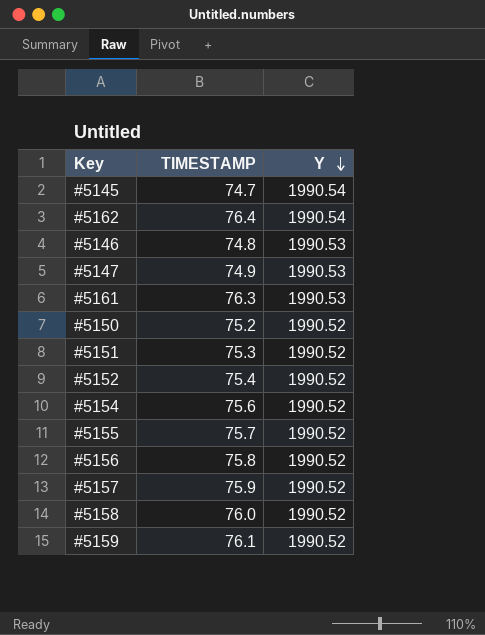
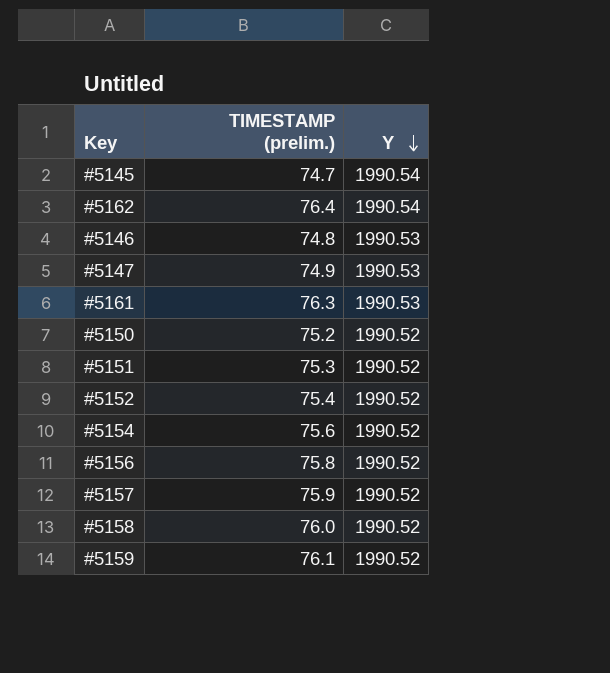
column name: TIMESTAMP -> TIMESTAMP (prelim.)
row #5155: 75.7 | 1990.52 -> none

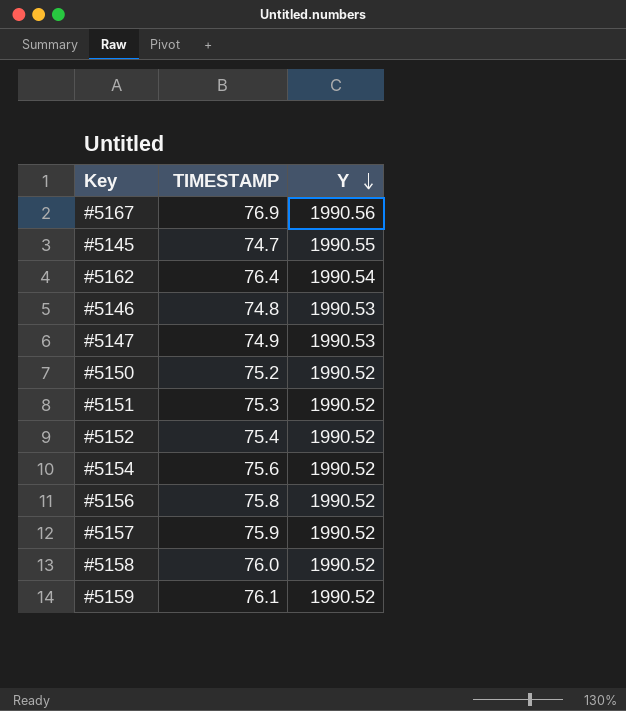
column name: TIMESTAMP (prelim.) -> TIMESTAMP
row #5161: 76.3 | 1990.53 -> none
row #5167: none -> 76.9 | 1990.56
#5145 | Y: 1990.54 -> 1990.55

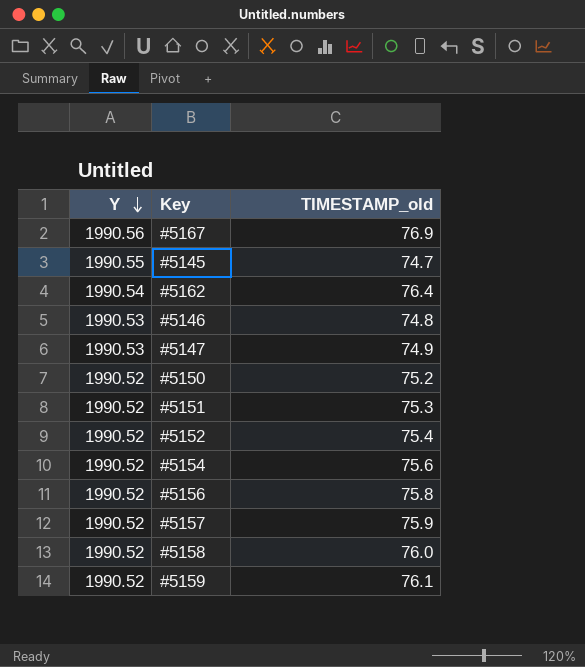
column Y | position: 3 -> 1
column name: TIMESTAMP -> TIMESTAMP_old

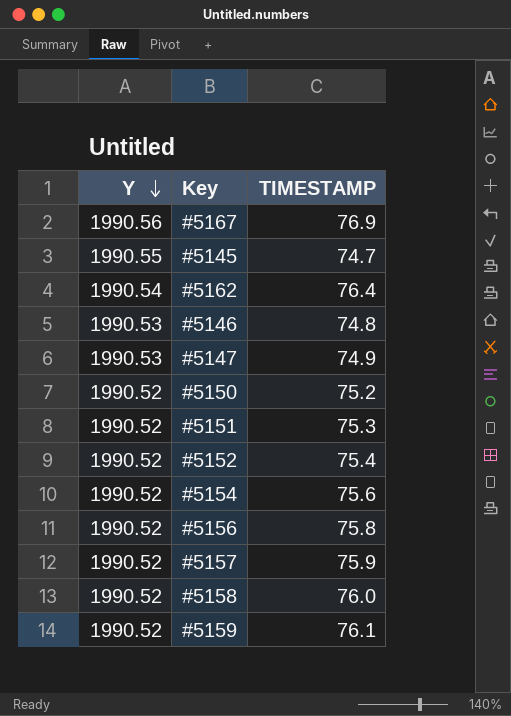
column name: TIMESTAMP_old -> TIMESTAMP

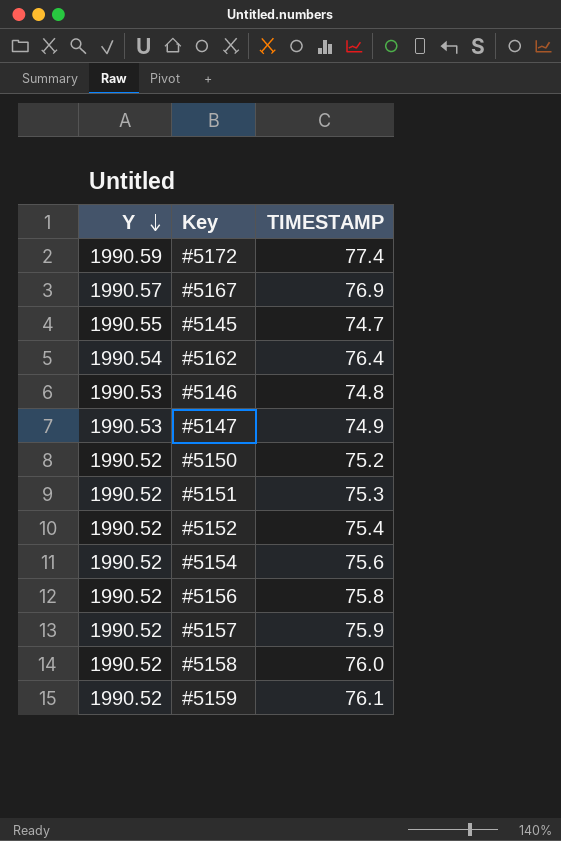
row #5172: none -> 1990.59 | 77.4
#5167 | Y: 1990.56 -> 1990.57

